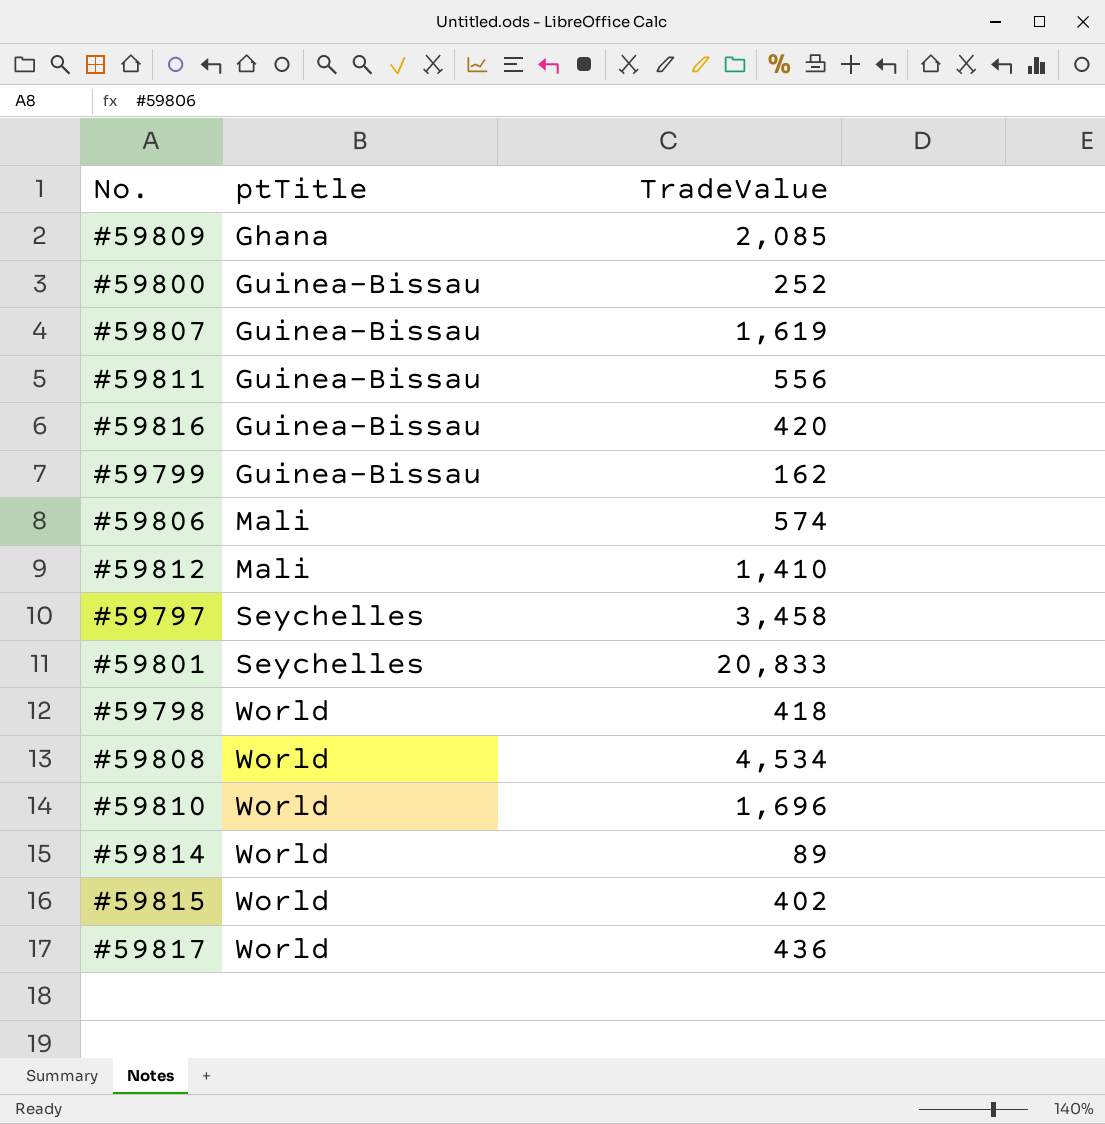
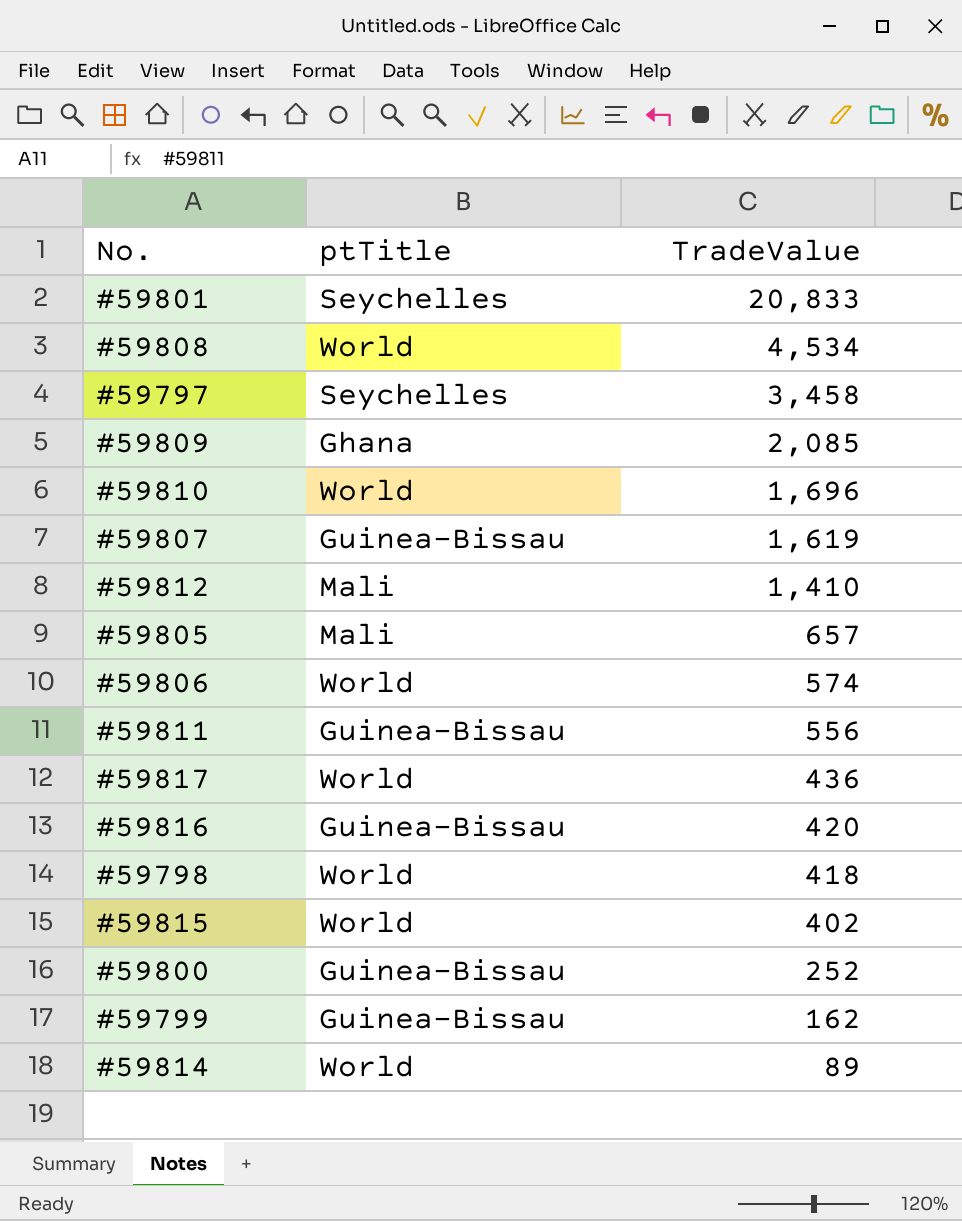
row order: ptTitle ascending -> TradeValue descending
row #59805: none -> Mali | 657
#59806 | ptTitle: Mali -> World

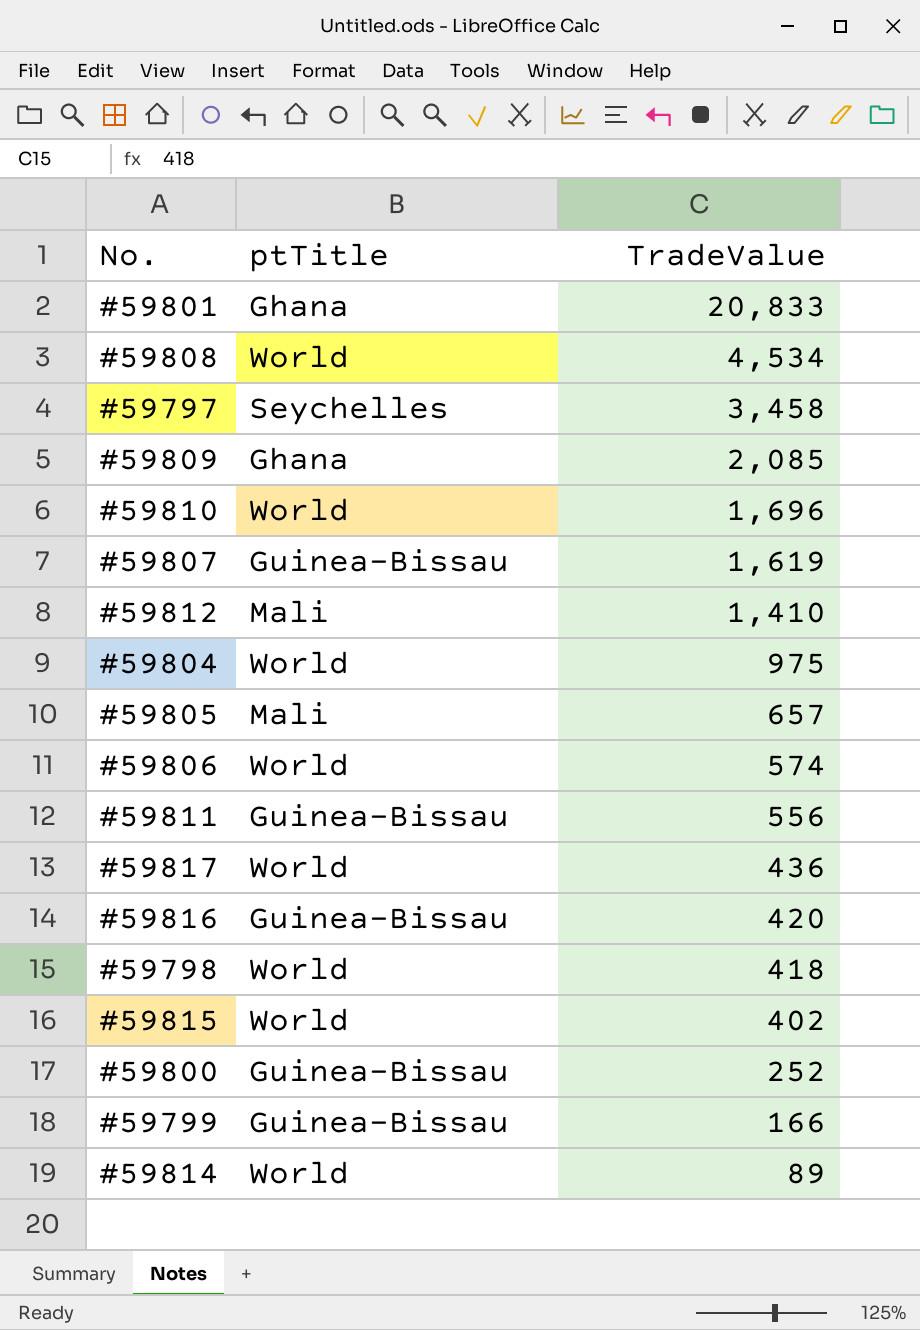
#59801 | ptTitle: Seychelles -> Ghana
row #59804: none -> World | 975
#59799 | TradeValue: 162 -> 166

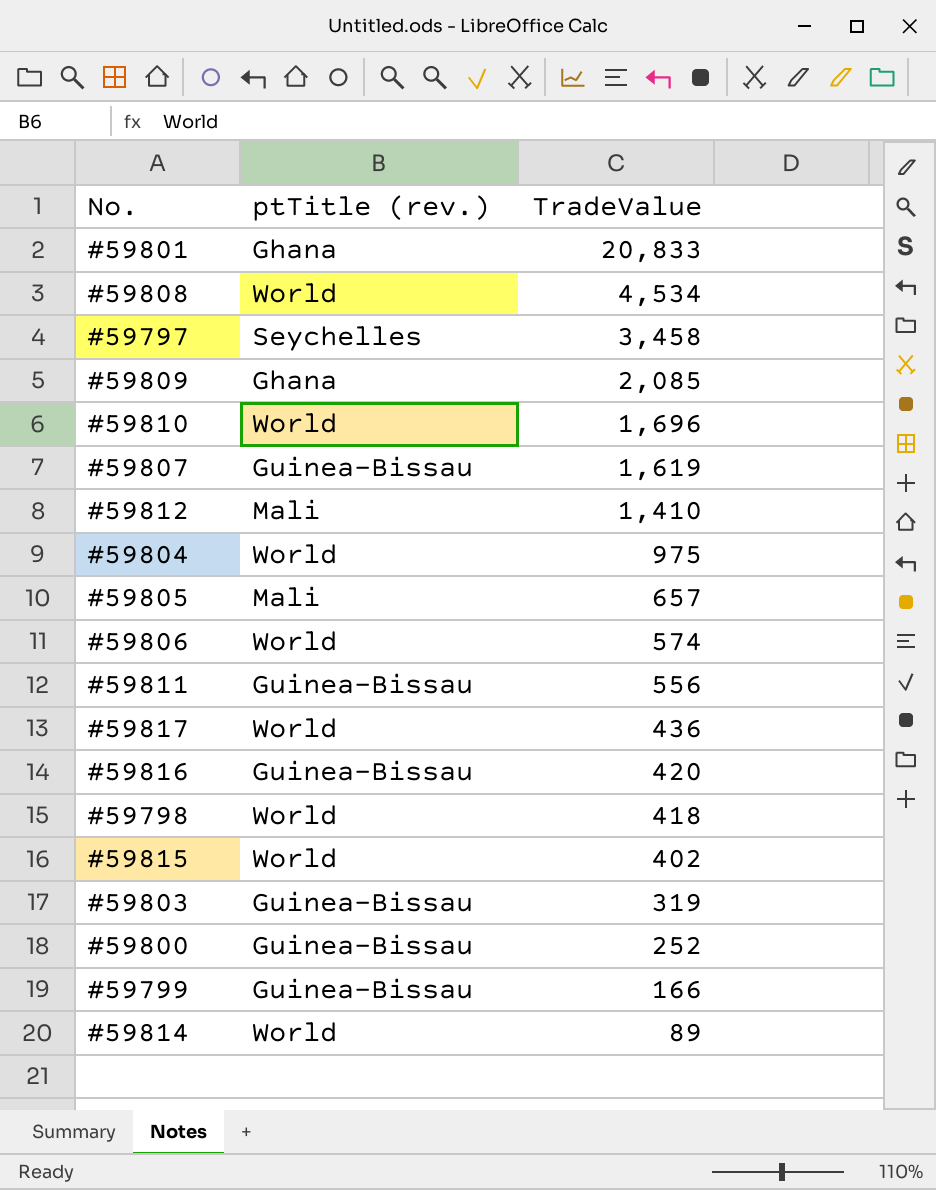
column name: ptTitle -> ptTitle (rev.)
row #59803: none -> Guinea-Bissau | 319

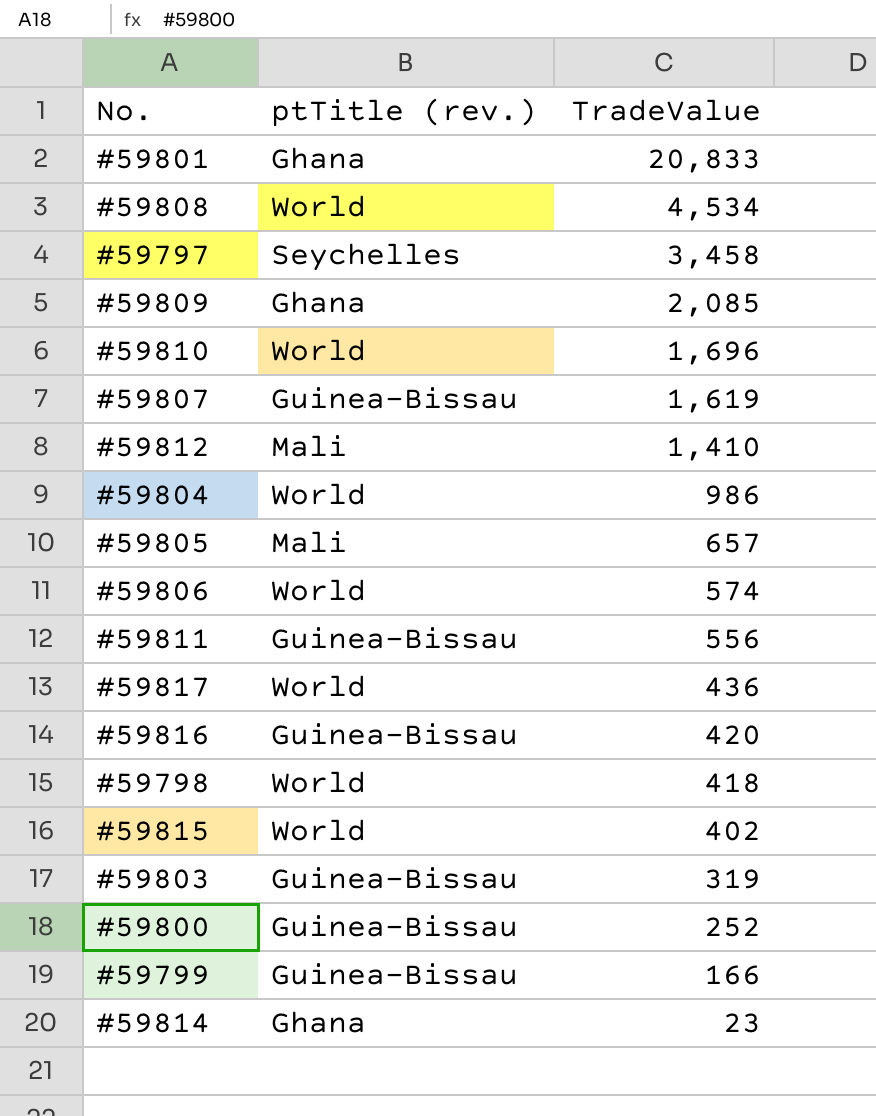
#59804 | TradeValue: 975 -> 986
#59814 | ptTitle (rev.): World -> Ghana
#59814 | TradeValue: 89 -> 23

